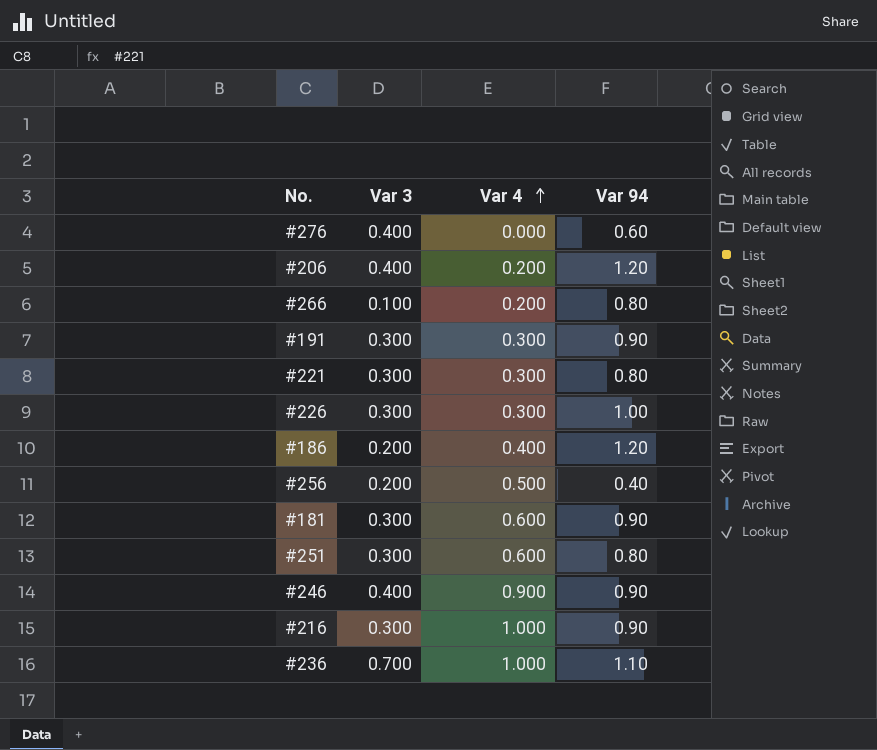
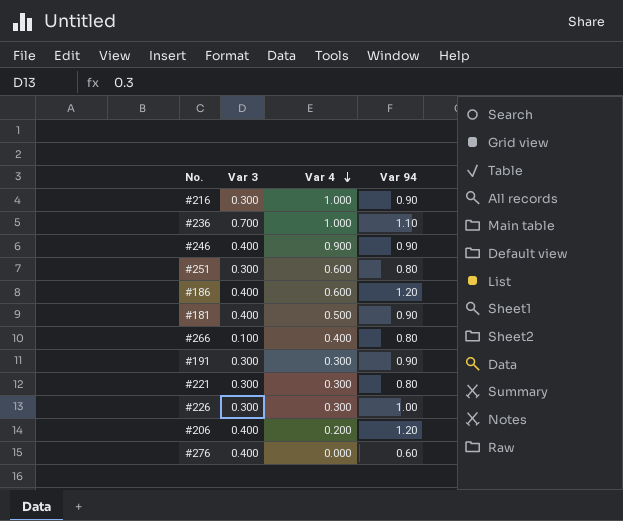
row order: Var 4 ascending -> Var 4 descending
row #256: 0.200 | 0.500 | 0.40 -> none
#186 | Var 3: 0.200 -> 0.400
#186 | Var 4: 0.400 -> 0.600
#181 | Var 3: 0.300 -> 0.400
#181 | Var 4: 0.600 -> 0.500
#266 | Var 4: 0.200 -> 0.400

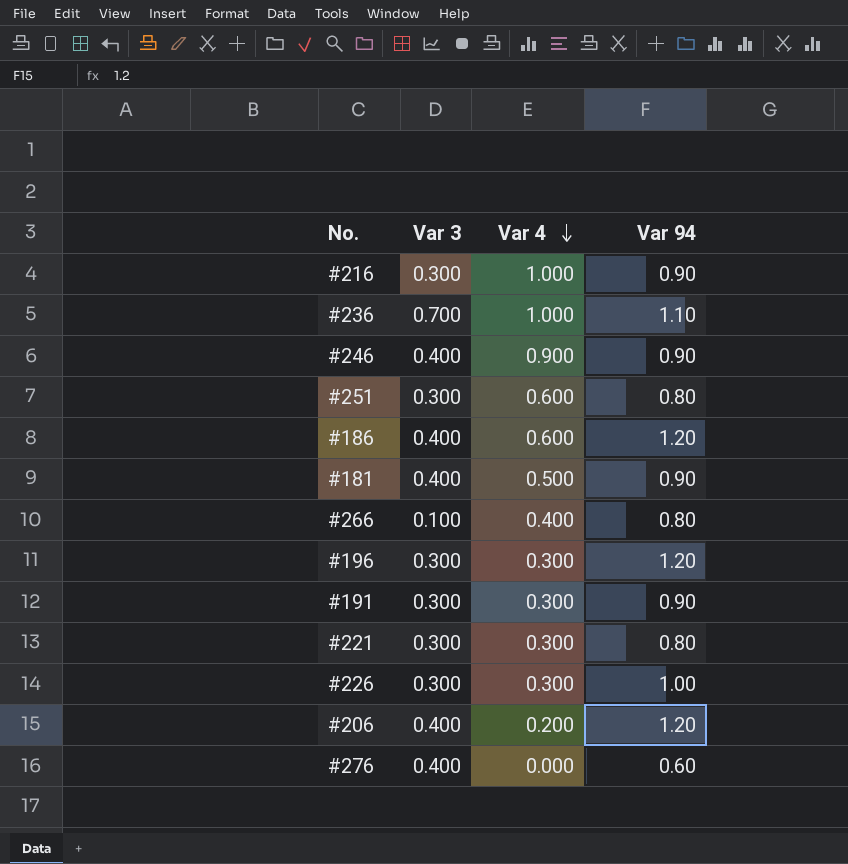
row #196: none -> 0.300 | 0.300 | 1.20

